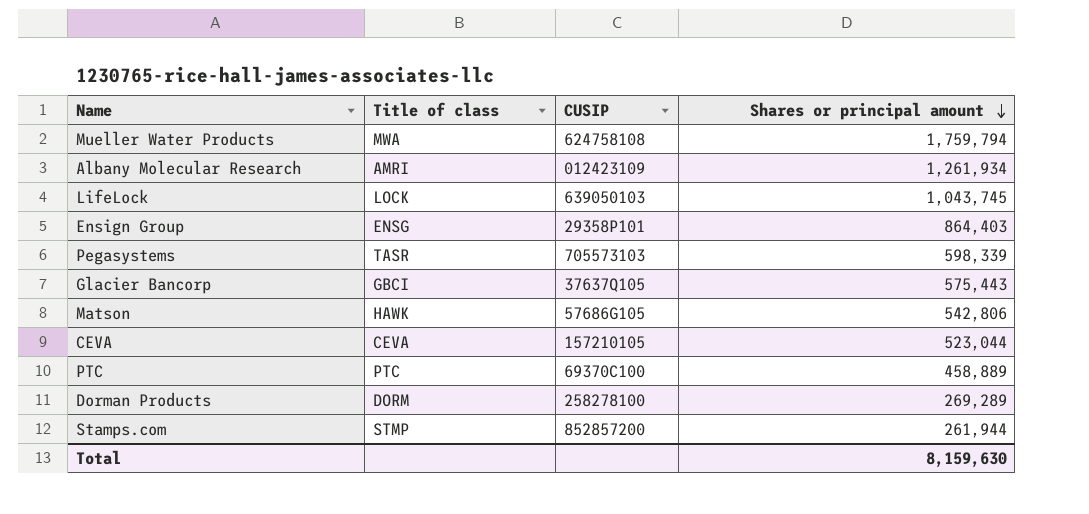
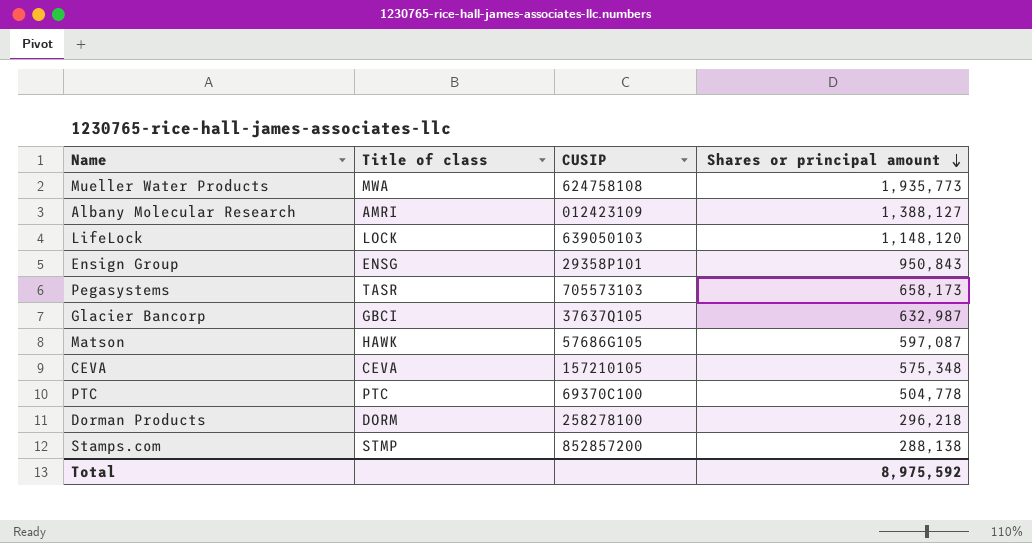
Mueller Water Products | Shares or principal amount: 1,759,794 -> 1,935,773
Albany Molecular Research | Shares or principal amount: 1,261,934 -> 1,388,127
LifeLock | Shares or principal amount: 1,043,745 -> 1,148,120
Ensign Group | Shares or principal amount: 864,403 -> 950,843
Pegasystems | Shares or principal amount: 598,339 -> 658,173
Glacier Bancorp | Shares or principal amount: 575,443 -> 632,987
Matson | Shares or principal amount: 542,806 -> 597,087
CEVA | Shares or principal amount: 523,044 -> 575,348
PTC | Shares or principal amount: 458,889 -> 504,778
Dorman Products | Shares or principal amount: 269,289 -> 296,218
Stamps.com | Shares or principal amount: 261,944 -> 288,138
Total | Shares or principal amount: 8,159,630 -> 8,975,592

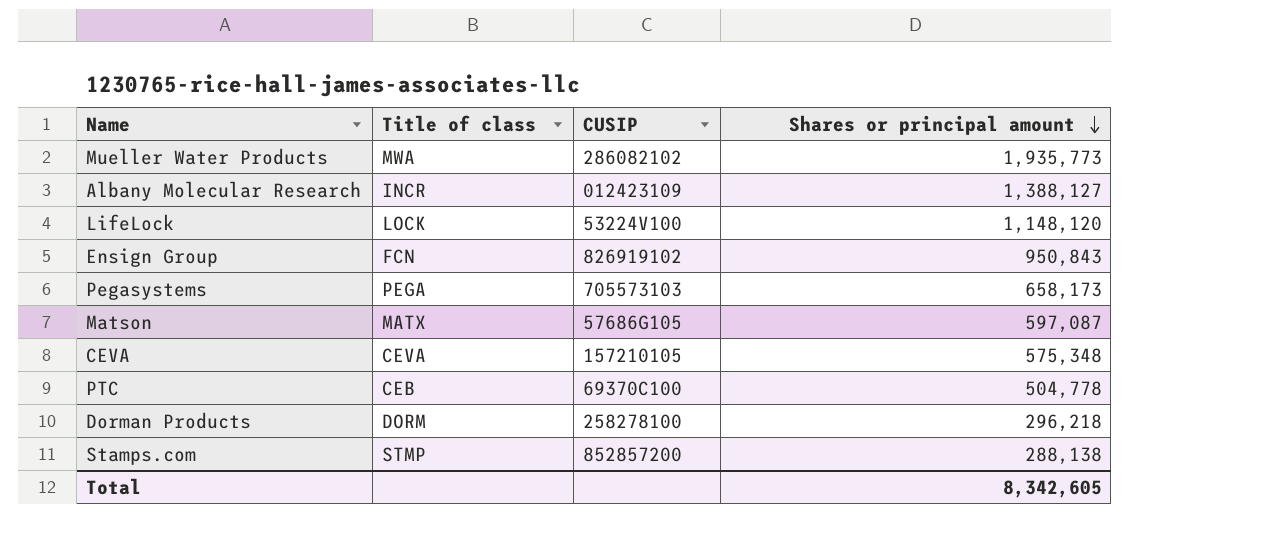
row Glacier Bancorp: GBCI | 37637Q105 | 632,987 -> none
Mueller Water Products | CUSIP: 624758108 -> 286082102
Albany Molecular Research | Title of class: AMRI -> INCR
LifeLock | CUSIP: 639050103 -> 53224V100
Ensign Group | Title of class: ENSG -> FCN
Ensign Group | CUSIP: 29358P101 -> 826919102
Pegasystems | Title of class: TASR -> PEGA
Matson | Title of class: HAWK -> MATX
PTC | Title of class: PTC -> CEB
Total | Shares or principal amount: 8,975,592 -> 8,342,605

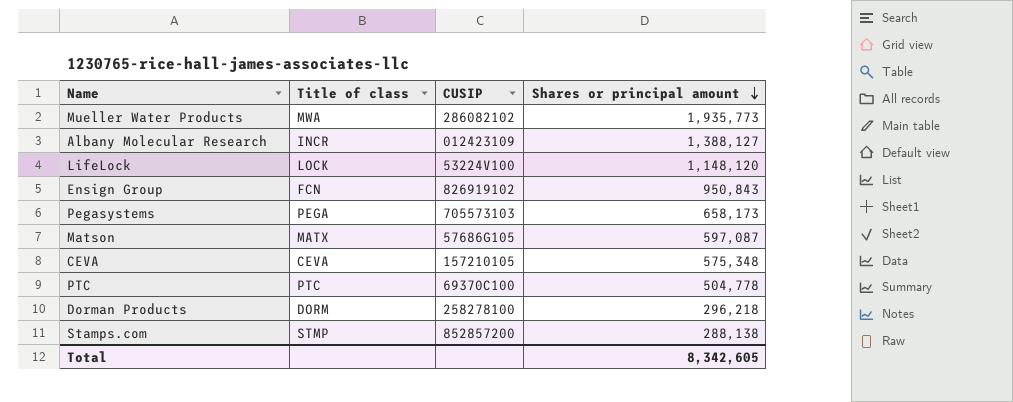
PTC | Title of class: CEB -> PTC

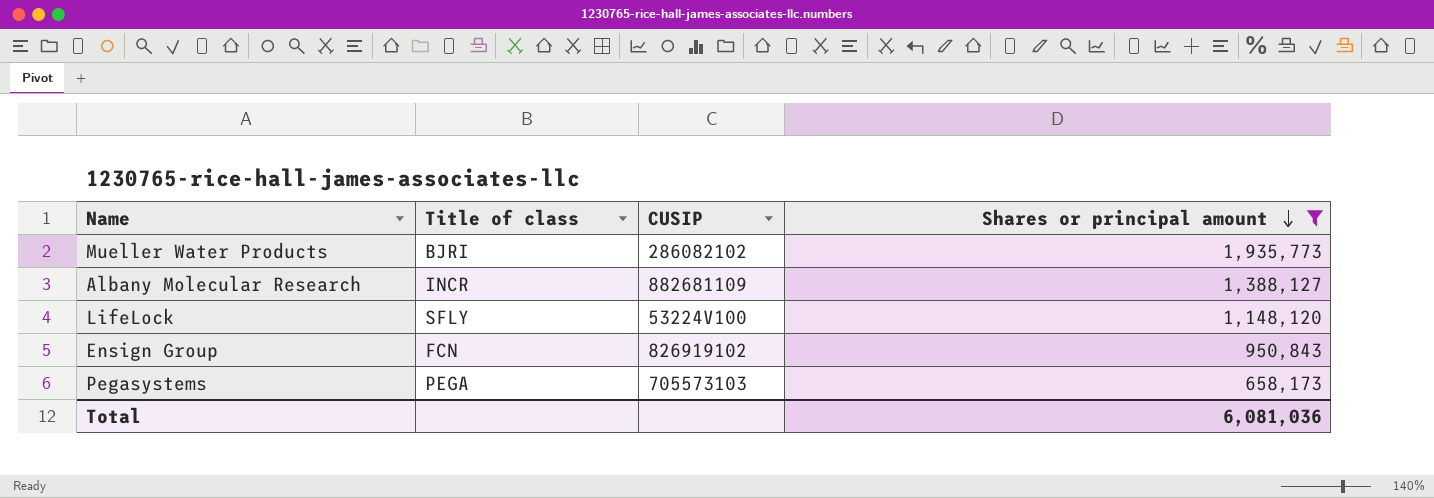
filter: none -> Shares or principal amount >= 658,173
Mueller Water Products | Title of class: MWA -> BJRI
Albany Molecular Research | CUSIP: 012423109 -> 882681109
LifeLock | Title of class: LOCK -> SFLY
Total | Shares or principal amount: 8,342,605 -> 6,081,036

